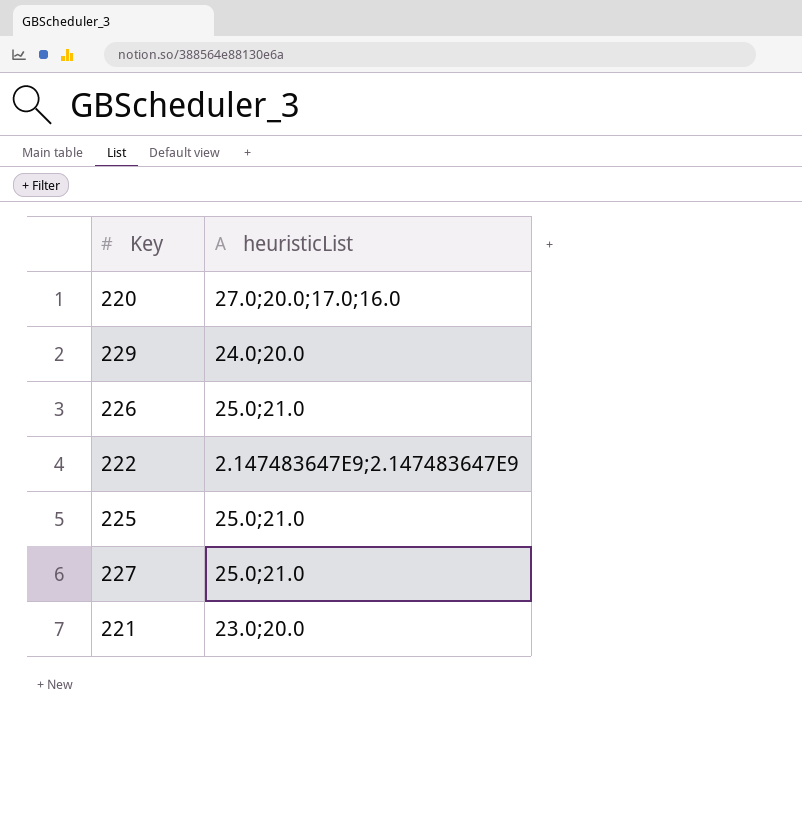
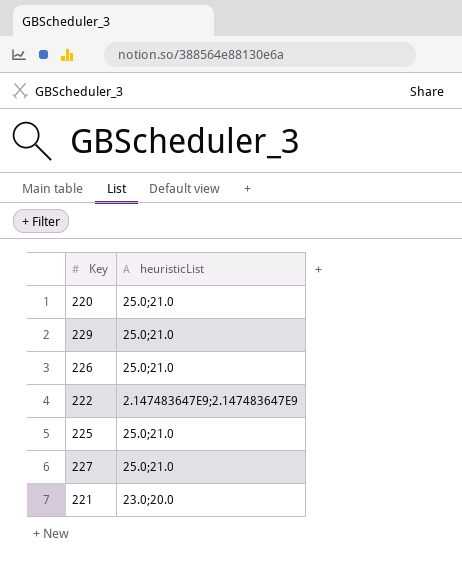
220 | heuristicList: 27.0;20.0;17.0;16.0 -> 25.0;21.0
229 | heuristicList: 24.0;20.0 -> 25.0;21.0

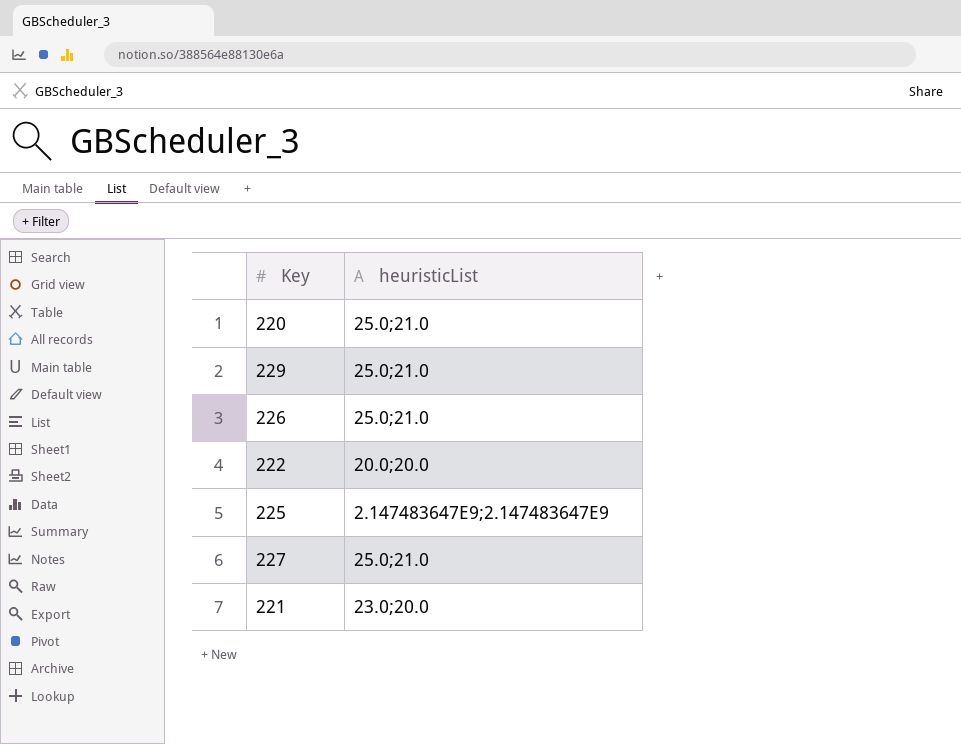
222 | heuristicList: 2.147483647E9;2.147483647E9 -> 20.0;20.0
225 | heuristicList: 25.0;21.0 -> 2.147483647E9;2.147483647E9

